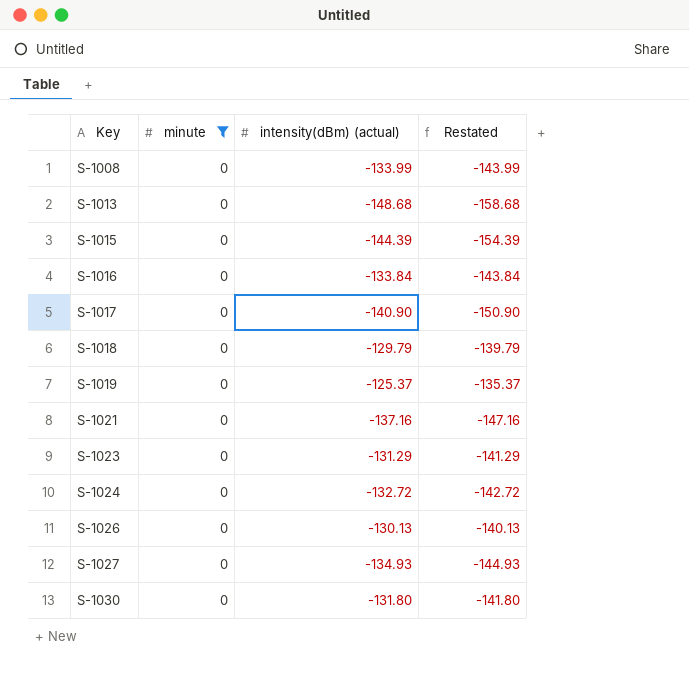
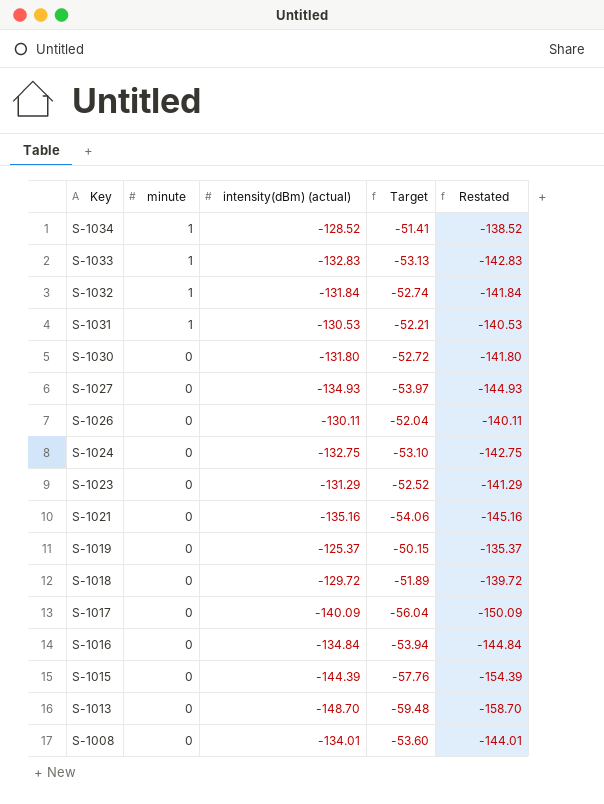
filter: minute = 0 -> none
row order: Key ascending -> Key descending
column Target | formula: none -> [intensity(dBm) (actual)] * 0.4
S-1026 | intensity(dBm) (actual): -130.13 -> -130.11
S-1026 | Restated: -140.13 -> -140.11
S-1024 | intensity(dBm) (actual): -132.72 -> -132.75
S-1024 | Restated: -142.72 -> -142.75
S-1021 | intensity(dBm) (actual): -137.16 -> -135.16
S-1021 | Restated: -147.16 -> -145.16
S-1018 | intensity(dBm) (actual): -129.79 -> -129.72
S-1018 | Restated: -139.79 -> -139.72
S-1017 | intensity(dBm) (actual): -140.90 -> -140.09
S-1017 | Restated: -150.90 -> -150.09
S-1016 | intensity(dBm) (actual): -133.84 -> -134.84
S-1016 | Restated: -143.84 -> -144.84
S-1013 | intensity(dBm) (actual): -148.68 -> -148.70
S-1013 | Restated: -158.68 -> -158.70
S-1008 | intensity(dBm) (actual): -133.99 -> -134.01
S-1008 | Restated: -143.99 -> -144.01

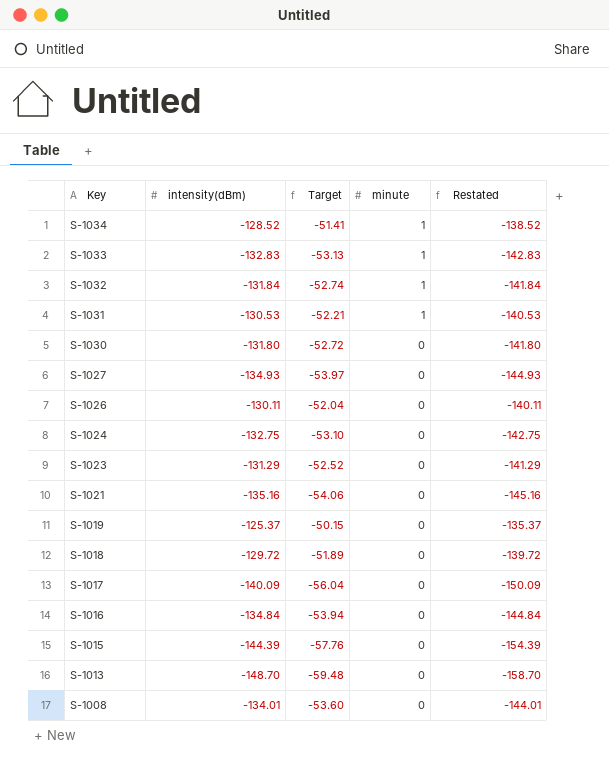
column name: intensity(dBm) (actual) -> intensity(dBm)
column minute | position: 2 -> 4

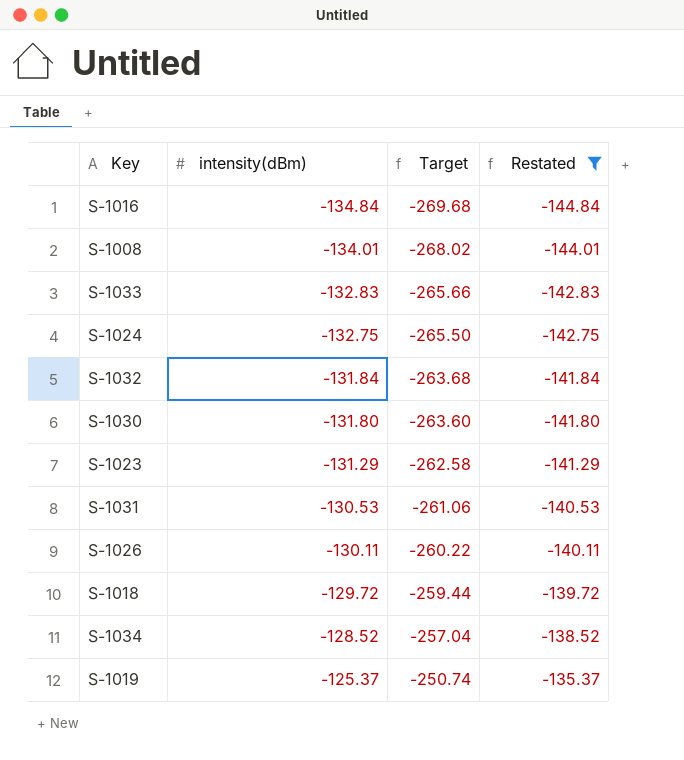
filter: none -> Restated >= -144.84
row order: Key descending -> intensity(dBm) ascending
column minute | position: 4 -> none
column Target | formula: [intensity(dBm)] * 0.4 -> [intensity(dBm)] * 2

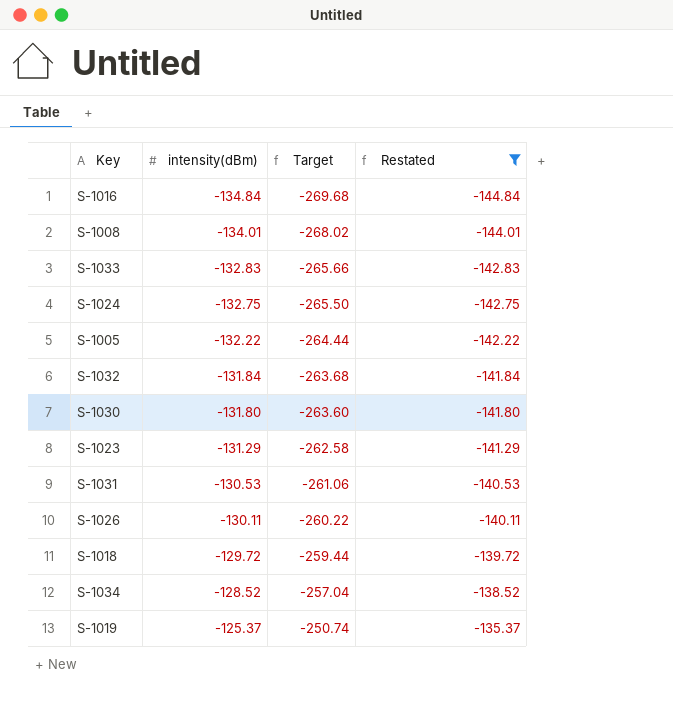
row S-1005: none -> -132.22 | -264.44 | -142.22

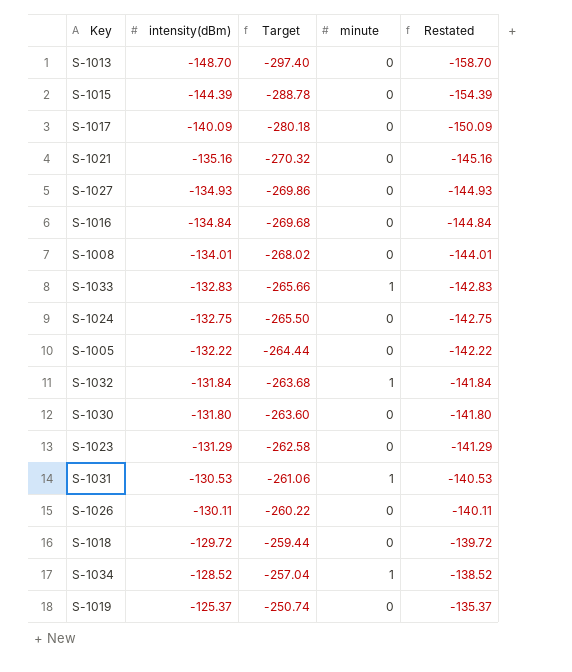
filter: Restated >= -144.84 -> none
column minute | position: none -> 4

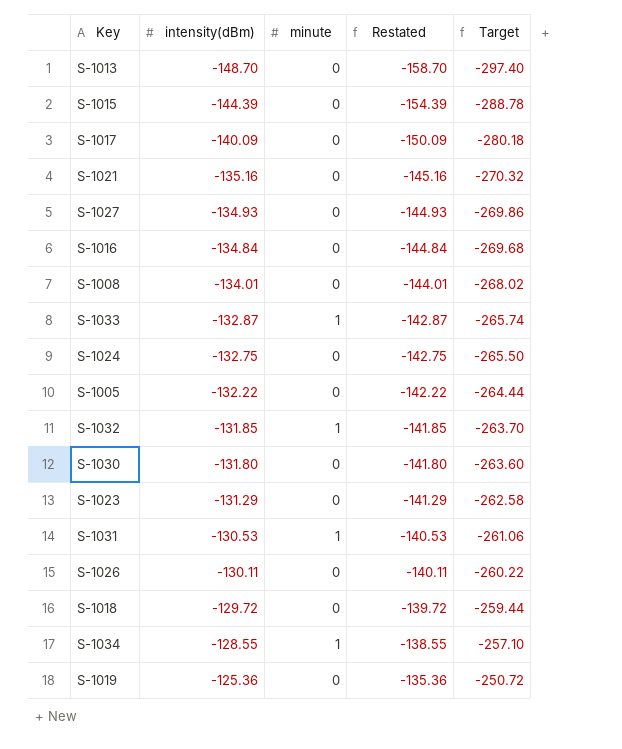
column Target | position: 3 -> 5
S-1033 | intensity(dBm): -132.83 -> -132.87
S-1033 | Restated: -142.83 -> -142.87
S-1033 | Target: -265.66 -> -265.74
S-1032 | intensity(dBm): -131.84 -> -131.85
S-1032 | Restated: -141.84 -> -141.85
S-1032 | Target: -263.68 -> -263.70
S-1034 | intensity(dBm): -128.52 -> -128.55
S-1034 | Restated: -138.52 -> -138.55
S-1034 | Target: -257.04 -> -257.10
S-1019 | intensity(dBm): -125.37 -> -125.36
S-1019 | Restated: -135.37 -> -135.36
S-1019 | Target: -250.74 -> -250.72

